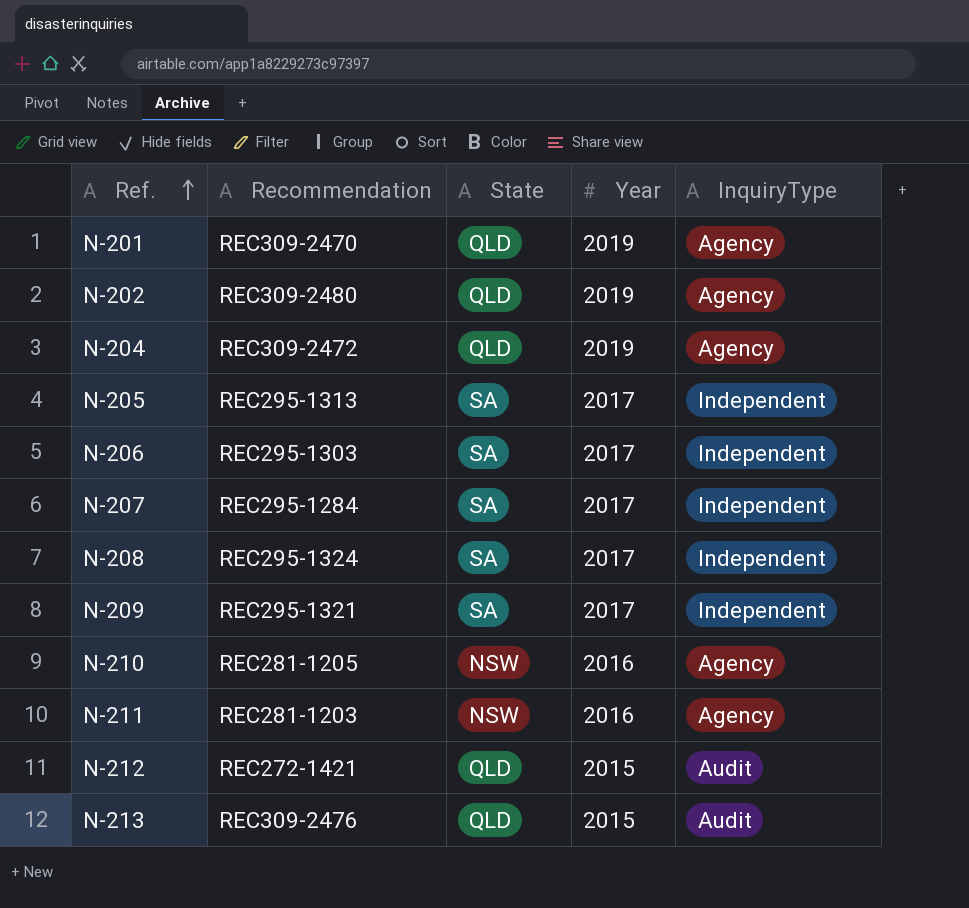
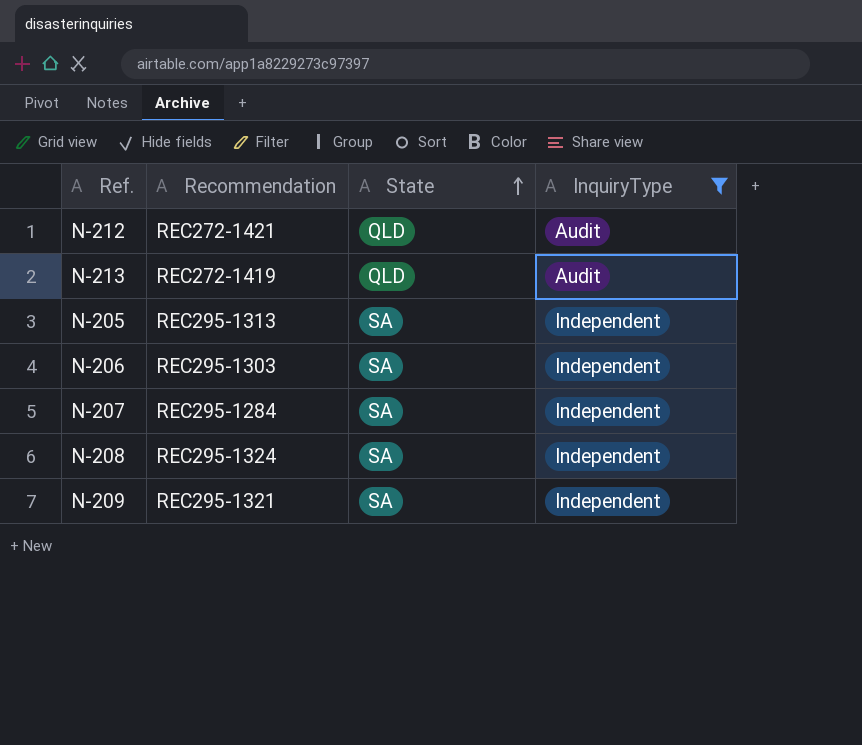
filter: none -> InquiryType != Agency
row order: Ref. ascending -> State ascending
column Year | position: 4 -> none
N-213 | Recommendation: REC309-2476 -> REC272-1419

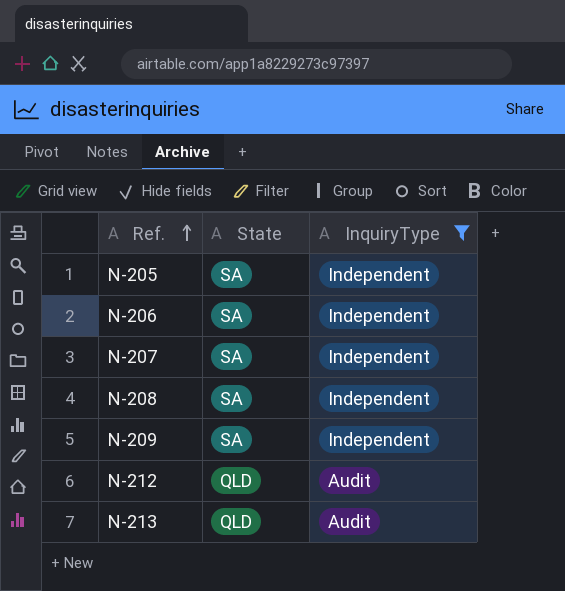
row order: State ascending -> Ref. ascending
column Recommendation | position: 2 -> none

